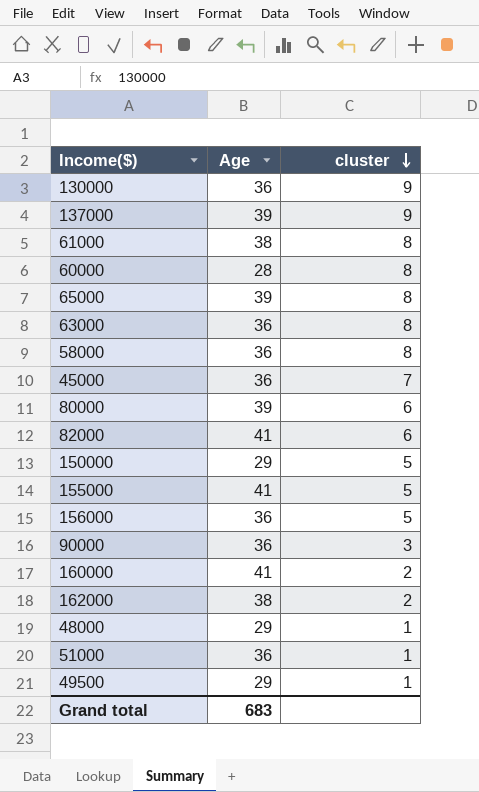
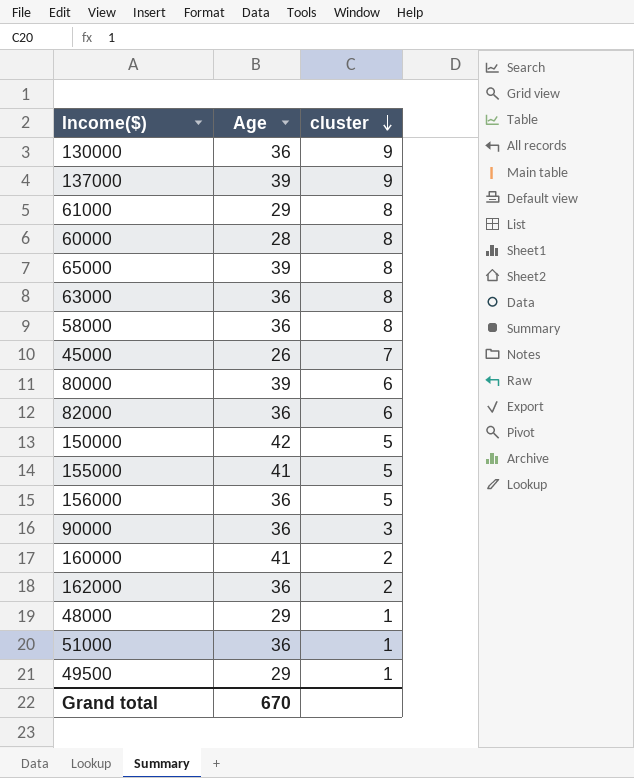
61000 | Age: 38 -> 29
45000 | Age: 36 -> 26
82000 | Age: 41 -> 36
150000 | Age: 29 -> 42
162000 | Age: 38 -> 36
Grand total | Age: 683 -> 670

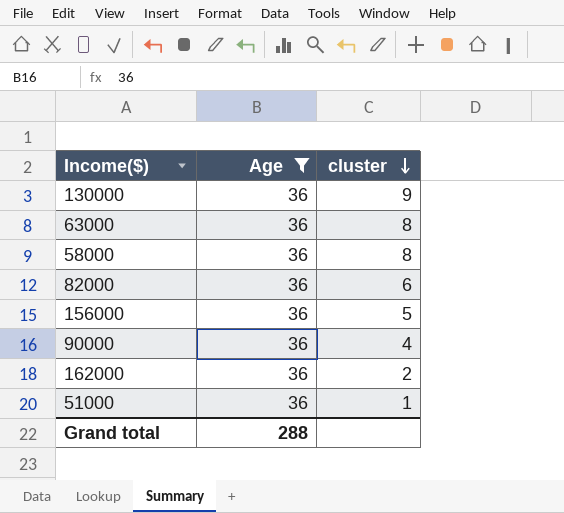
filter: none -> Age = 36
90000 | cluster: 3 -> 4
Grand total | Age: 670 -> 288

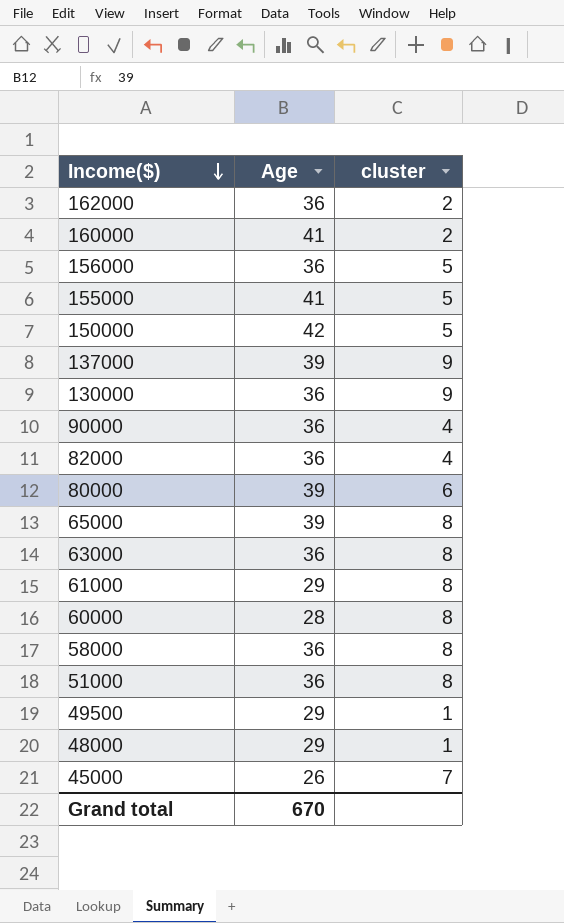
filter: Age = 36 -> none
row order: cluster descending -> Income($) descending
82000 | cluster: 6 -> 4
51000 | cluster: 1 -> 8
Grand total | Age: 288 -> 670

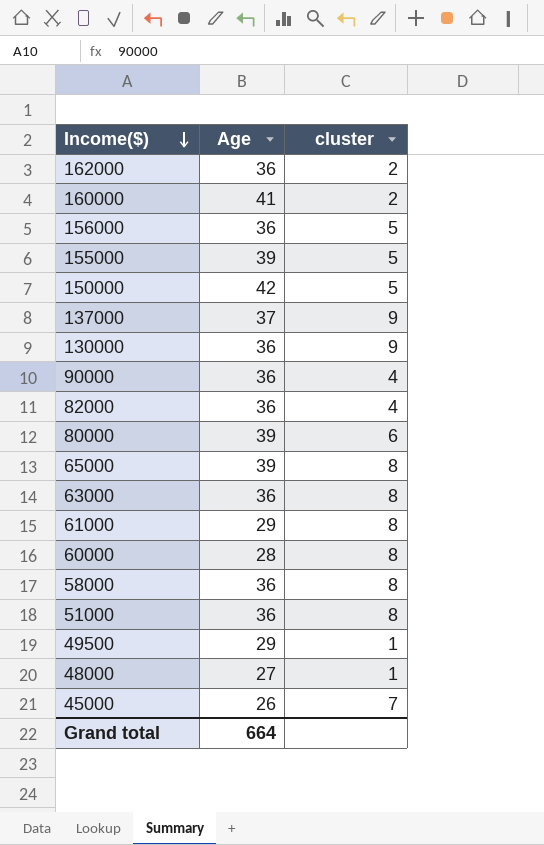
155000 | Age: 41 -> 39
137000 | Age: 39 -> 37
48000 | Age: 29 -> 27
Grand total | Age: 670 -> 664

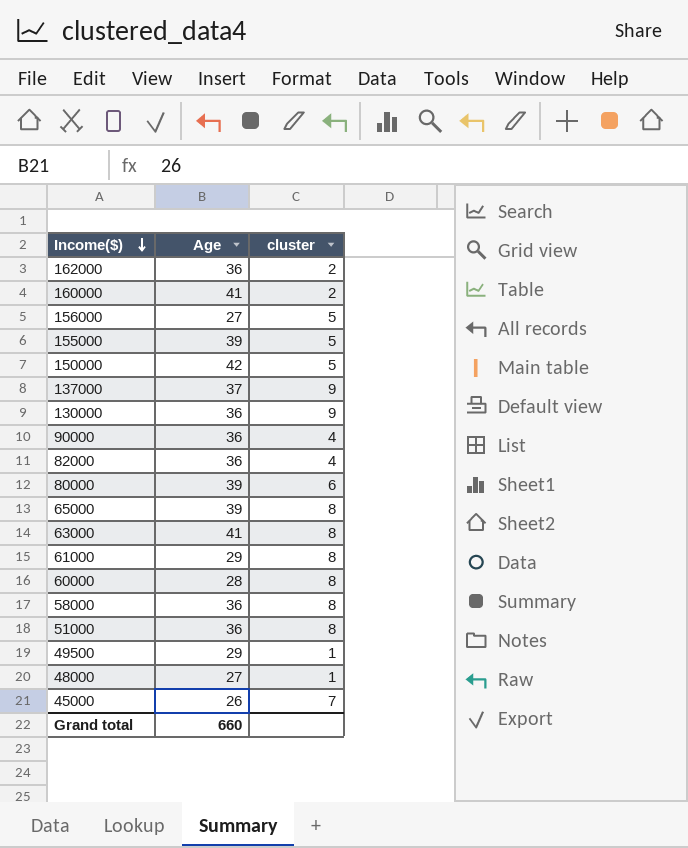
156000 | Age: 36 -> 27
63000 | Age: 36 -> 41
Grand total | Age: 664 -> 660

